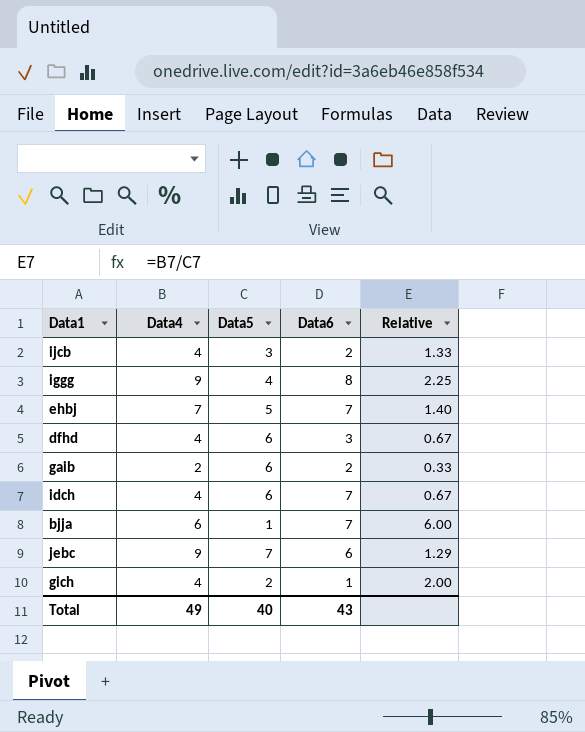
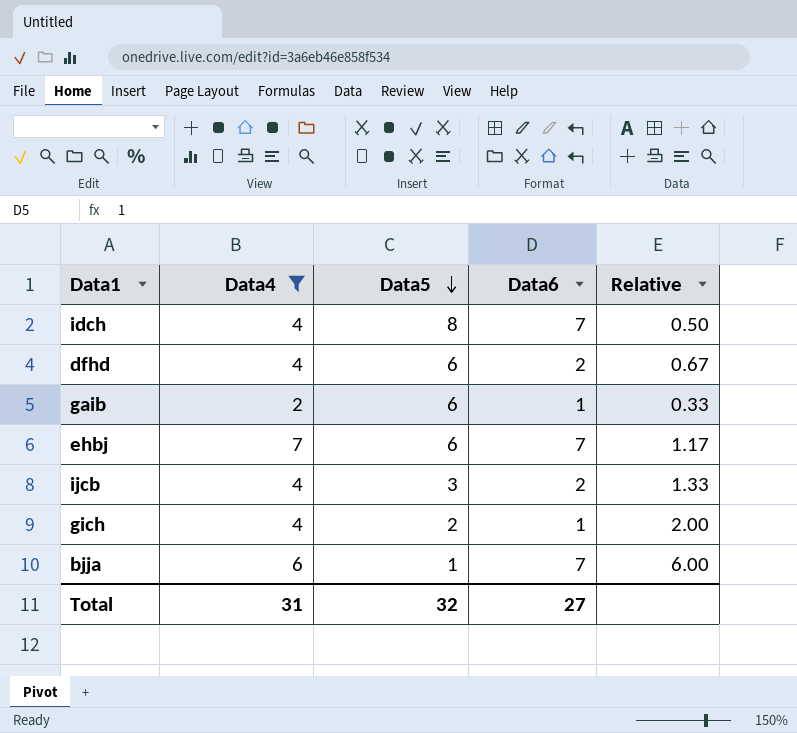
filter: none -> Data4 != 9
row order: none -> Data5 descending
idch | Data5: 6 -> 8
idch | Relative: 0.67 -> 0.50
dfhd | Data6: 3 -> 2
gaib | Data6: 2 -> 1
ehbj | Data5: 5 -> 6
ehbj | Relative: 1.40 -> 1.17
Total | Data4: 49 -> 31
Total | Data5: 40 -> 32
Total | Data6: 43 -> 27

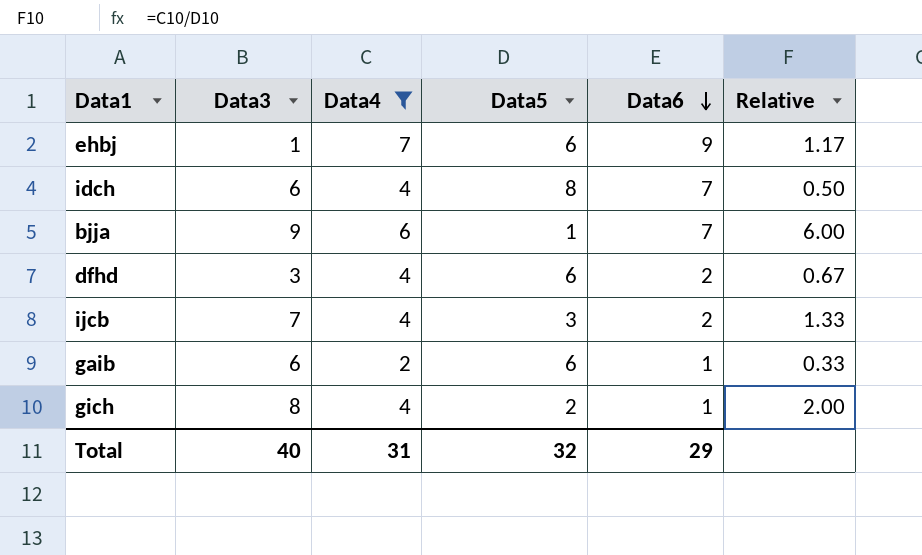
row order: Data5 descending -> Data6 descending
column Data3 | position: none -> 2
ehbj | Data6: 7 -> 9
Total | Data6: 27 -> 29

